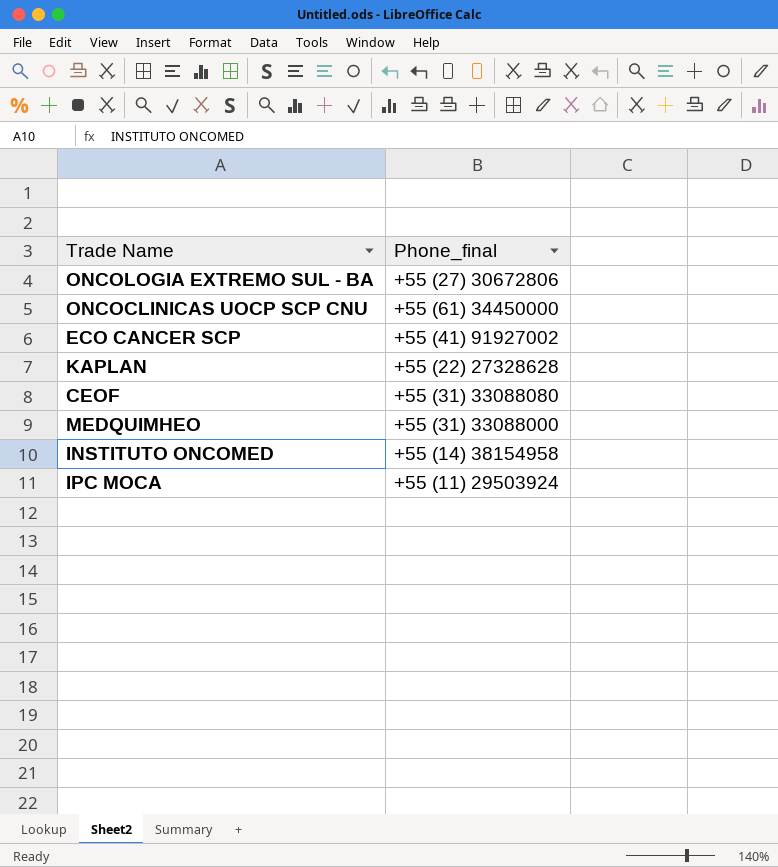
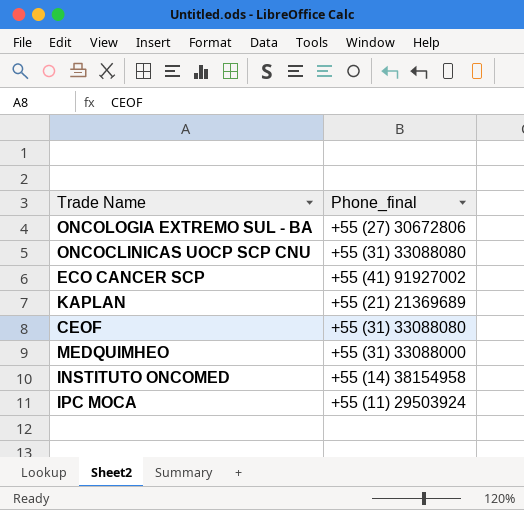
ONCOCLINICAS UOCP SCP CNU | Phone_final: +55 (61) 34450000 -> +55 (31) 33088080
KAPLAN | Phone_final: +55 (22) 27328628 -> +55 (21) 21369689

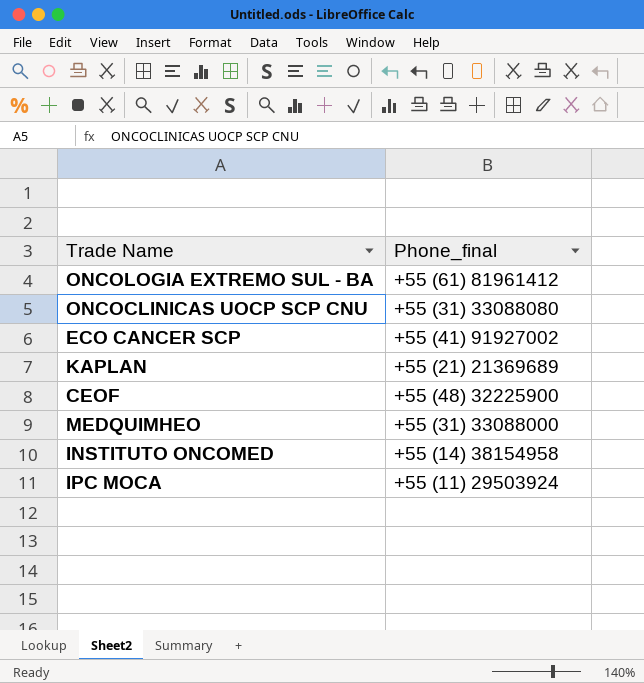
ONCOLOGIA EXTREMO SUL - BA | Phone_final: +55 (27) 30672806 -> +55 (61) 81961412
CEOF | Phone_final: +55 (31) 33088080 -> +55 (48) 32225900

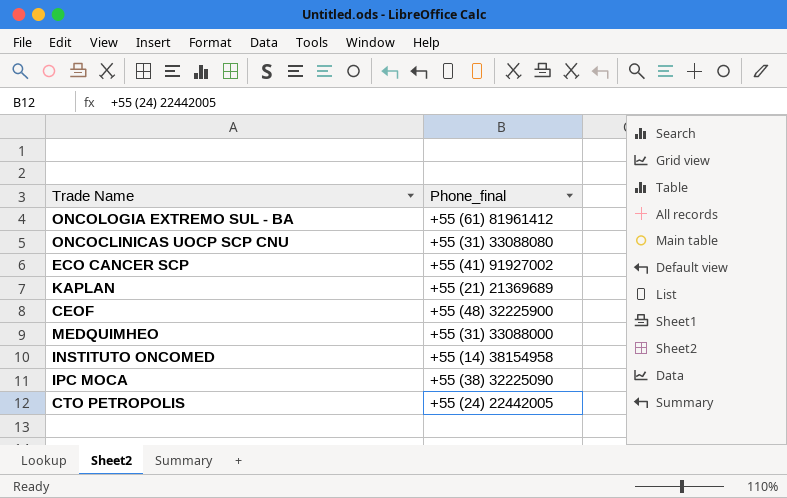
IPC MOCA | Phone_final: +55 (11) 29503924 -> +55 (38) 32225090
row CTO PETROPOLIS: none -> +55 (24) 22442005

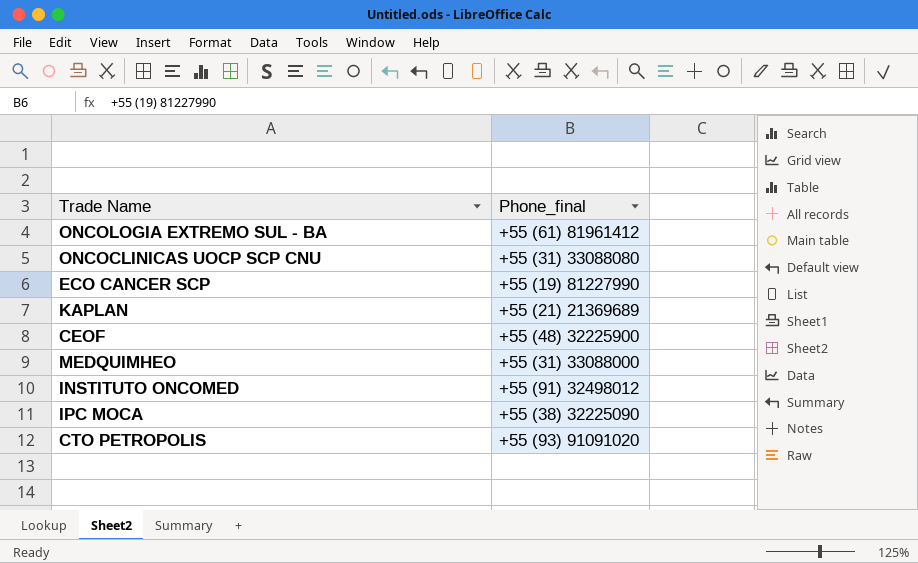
ECO CANCER SCP | Phone_final: +55 (41) 91927002 -> +55 (19) 81227990
INSTITUTO ONCOMED | Phone_final: +55 (14) 38154958 -> +55 (91) 32498012
CTO PETROPOLIS | Phone_final: +55 (24) 22442005 -> +55 (93) 91091020

